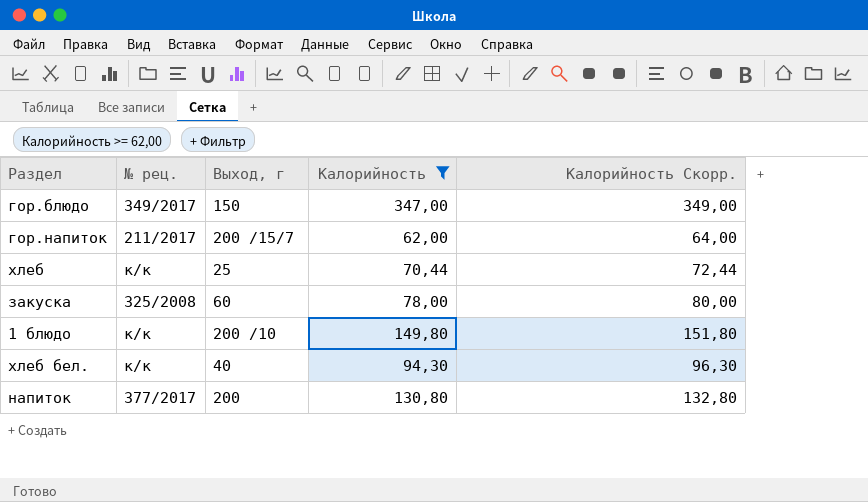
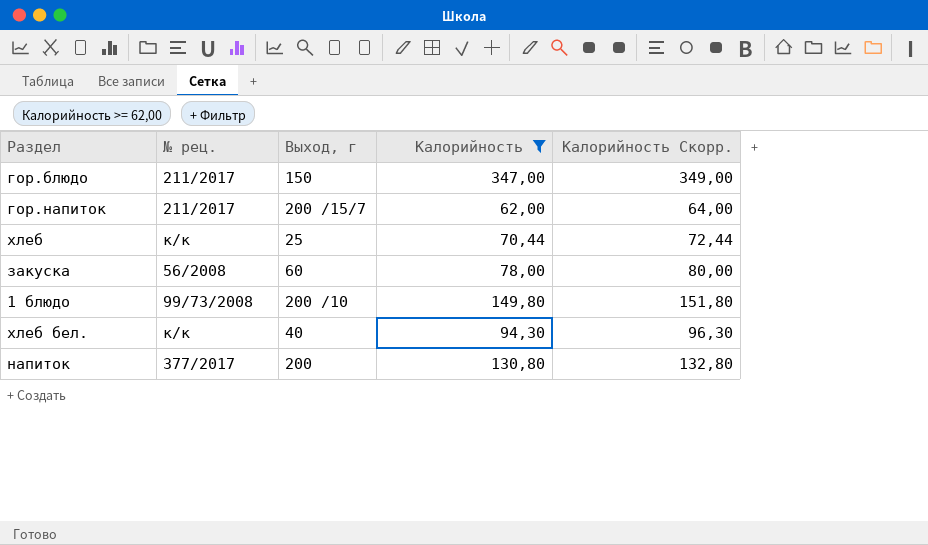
гор.блюдо | № рец.: 349/2017 -> 211/2017
закуска | № рец.: 325/2008 -> 56/2008
1 блюдо | № рец.: к/к -> 99/73/2008

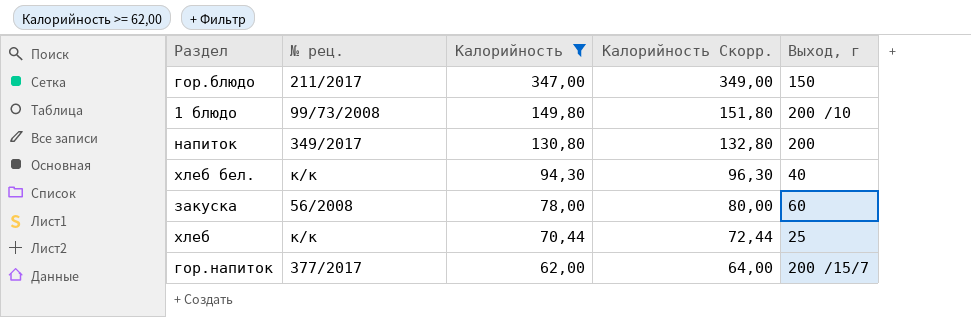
row order: none -> Калорийность descending
column Выход, г | position: 3 -> 5
напиток | № рец.: 377/2017 -> 349/2017
гор.напиток | № рец.: 211/2017 -> 377/2017

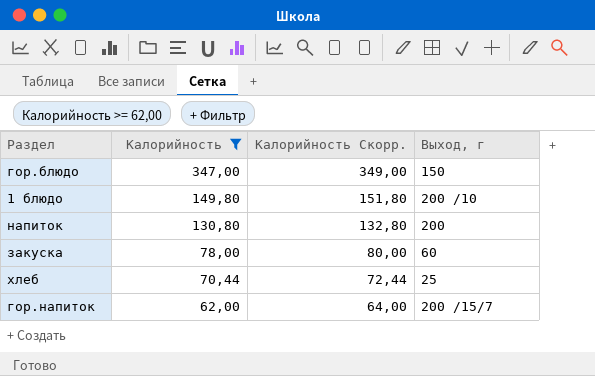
column № рец. | position: 2 -> none
row хлеб бел.: к/к | 94,30 | 96,30 | 40 -> none

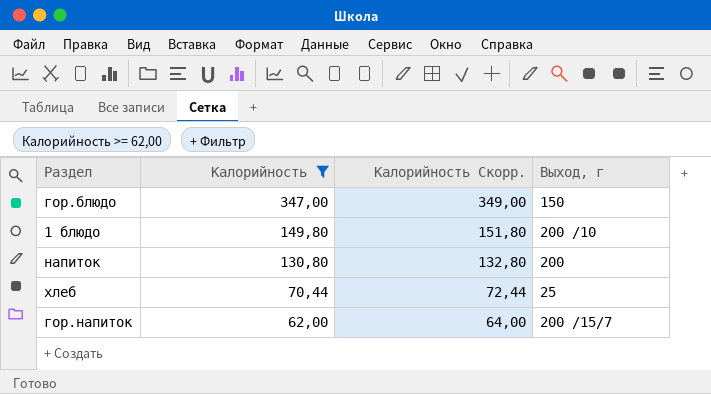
row закуска: 78,00 | 80,00 | 60 -> none

